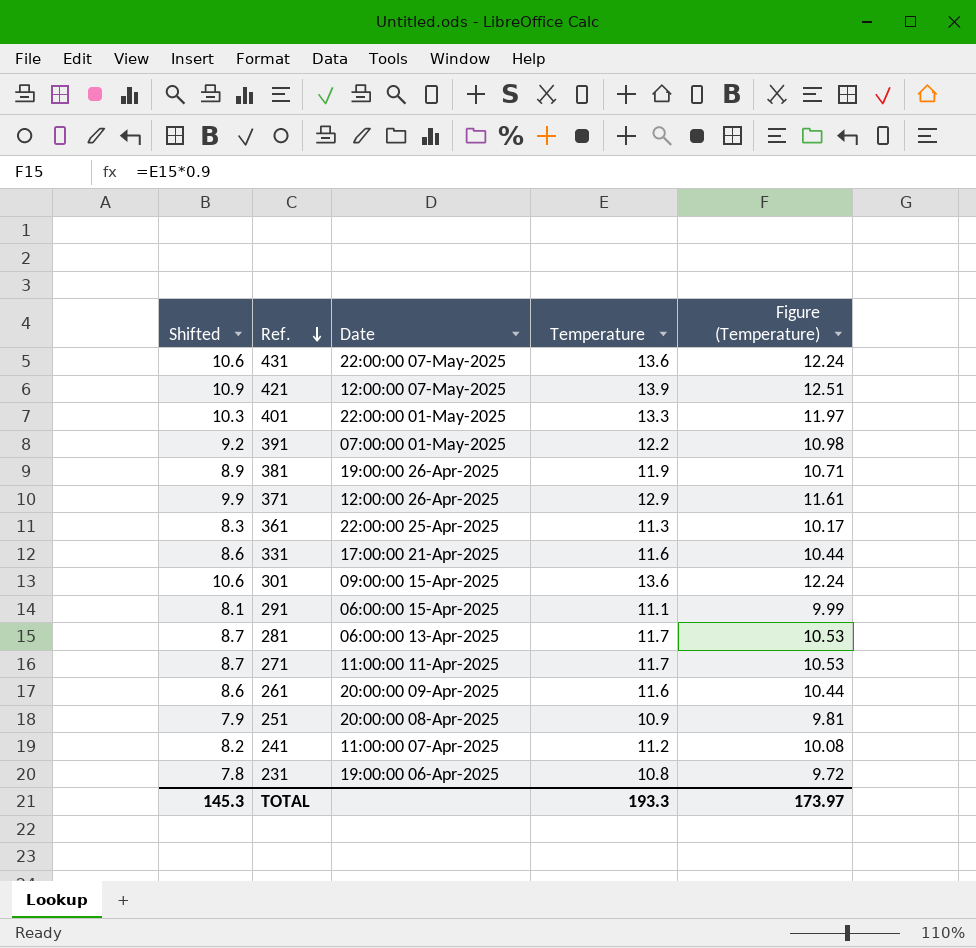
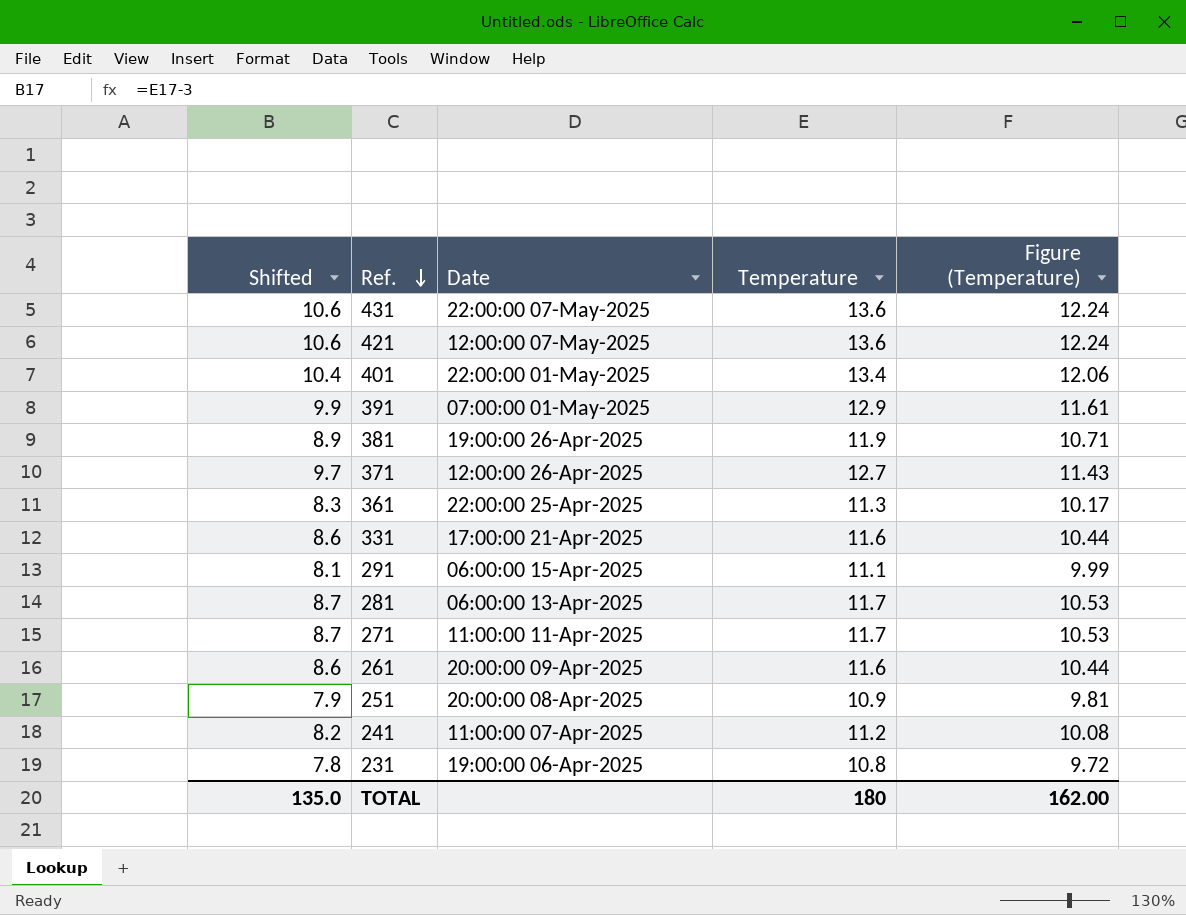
row 301: 10.6 | 09:00:00 15-Apr-2025 | 13.6 | 12.24 -> none
421 | Shifted: 10.9 -> 10.6
421 | Temperature: 13.9 -> 13.6
421 | Figure (Temperature): 12.51 -> 12.24
401 | Shifted: 10.3 -> 10.4
401 | Temperature: 13.3 -> 13.4
401 | Figure (Temperature): 11.97 -> 12.06
391 | Shifted: 9.2 -> 9.9
391 | Temperature: 12.2 -> 12.9
391 | Figure (Temperature): 10.98 -> 11.61
371 | Shifted: 9.9 -> 9.7
371 | Temperature: 12.9 -> 12.7
371 | Figure (Temperature): 11.61 -> 11.43
TOTAL | Shifted: 145.3 -> 135.0
TOTAL | Temperature: 193.3 -> 180
TOTAL | Figure (Temperature): 173.97 -> 162.00

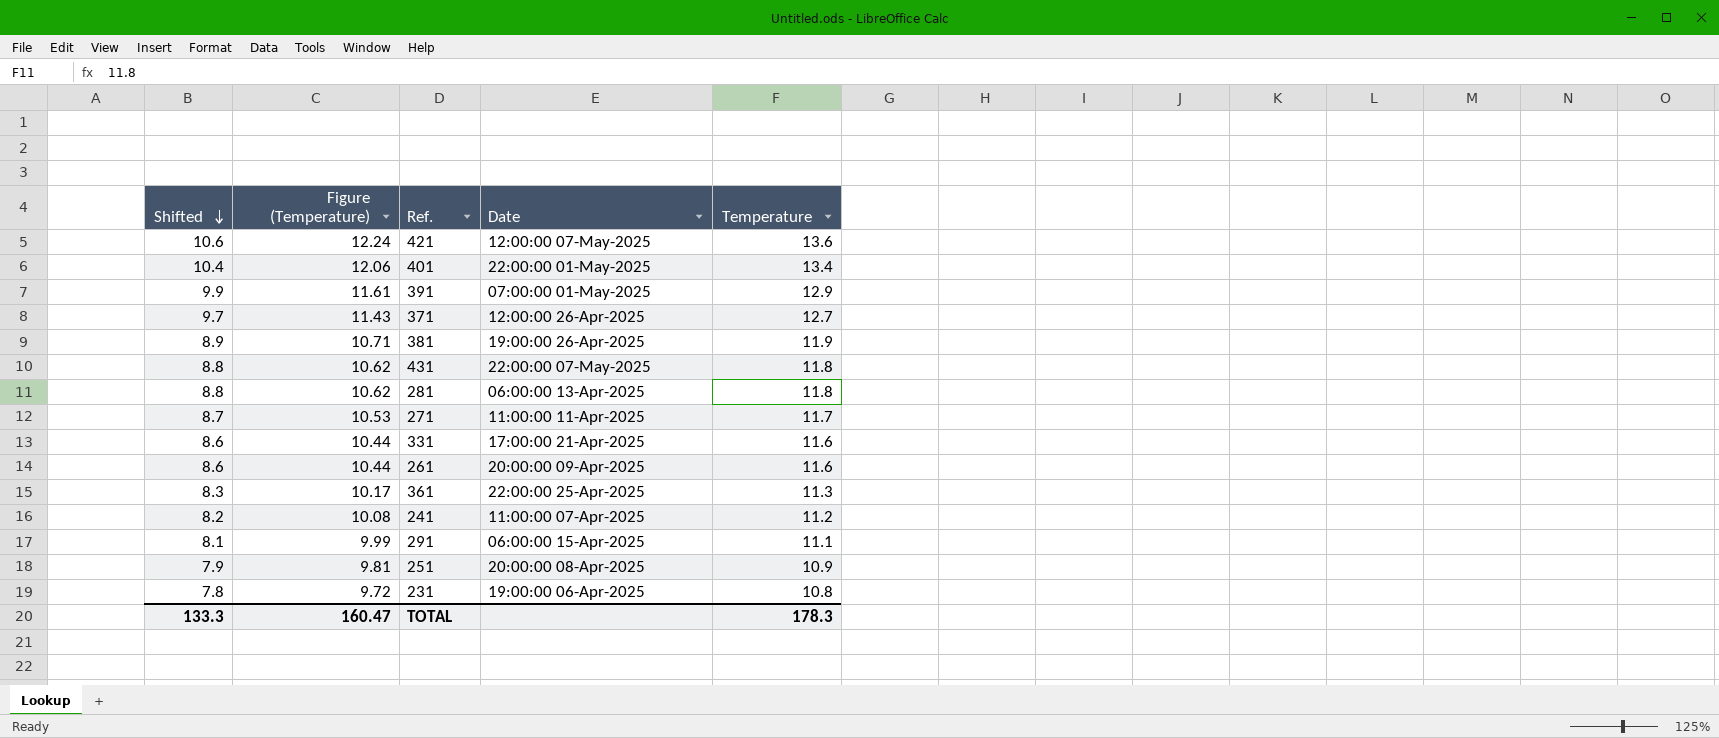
row order: Ref. descending -> Shifted descending
column Figure (Temperature) | position: 5 -> 2
431 | Shifted: 10.6 -> 8.8
431 | Figure (Temperature): 12.24 -> 10.62
431 | Temperature: 13.6 -> 11.8
281 | Shifted: 8.7 -> 8.8
281 | Figure (Temperature): 10.53 -> 10.62
281 | Temperature: 11.7 -> 11.8
TOTAL | Shifted: 135.0 -> 133.3
TOTAL | Figure (Temperature): 162.00 -> 160.47
TOTAL | Temperature: 180 -> 178.3

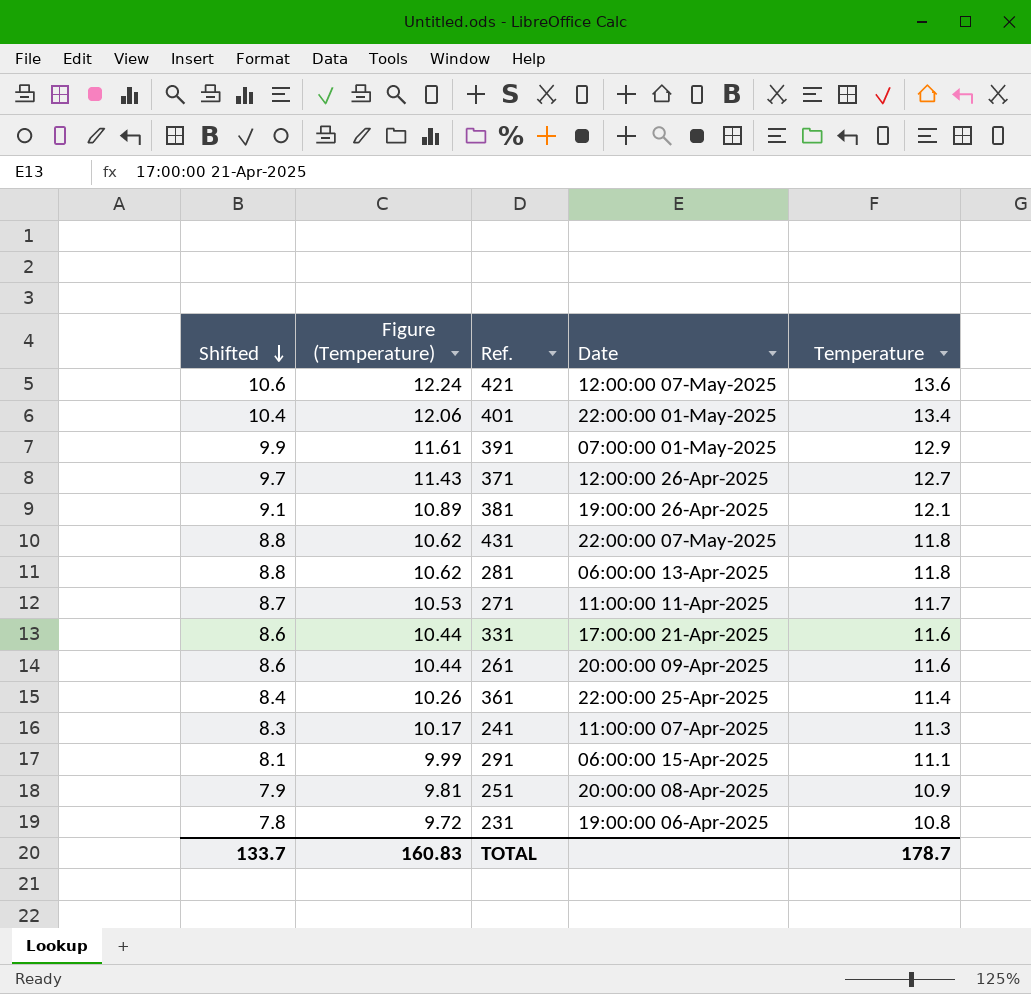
381 | Shifted: 8.9 -> 9.1
381 | Figure (Temperature): 10.71 -> 10.89
381 | Temperature: 11.9 -> 12.1
361 | Shifted: 8.3 -> 8.4
361 | Figure (Temperature): 10.17 -> 10.26
361 | Temperature: 11.3 -> 11.4
241 | Shifted: 8.2 -> 8.3
241 | Figure (Temperature): 10.08 -> 10.17
241 | Temperature: 11.2 -> 11.3
TOTAL | Shifted: 133.3 -> 133.7
TOTAL | Figure (Temperature): 160.47 -> 160.83
TOTAL | Temperature: 178.3 -> 178.7

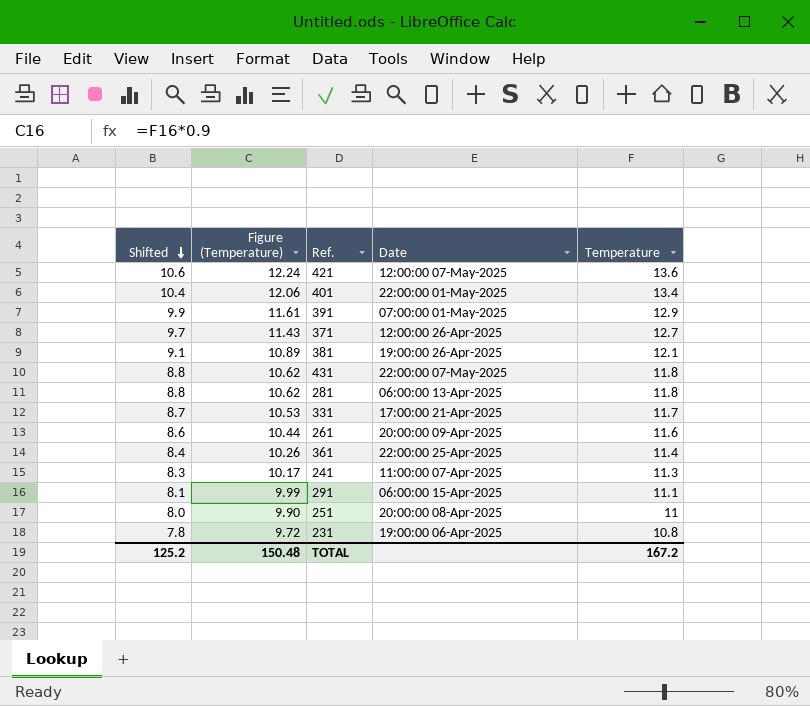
row 271: 8.7 | 10.53 | 11:00:00 11-Apr-2025 | 11.7 -> none
331 | Shifted: 8.6 -> 8.7
331 | Figure (Temperature): 10.44 -> 10.53
331 | Temperature: 11.6 -> 11.7
251 | Shifted: 7.9 -> 8.0
251 | Figure (Temperature): 9.81 -> 9.90
251 | Temperature: 10.9 -> 11
TOTAL | Shifted: 133.7 -> 125.2
TOTAL | Figure (Temperature): 160.83 -> 150.48
TOTAL | Temperature: 178.7 -> 167.2

